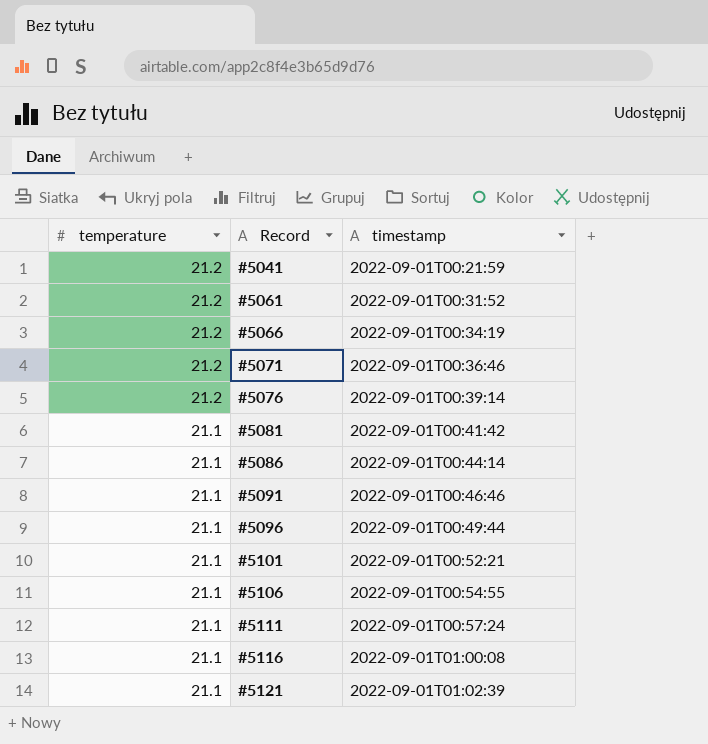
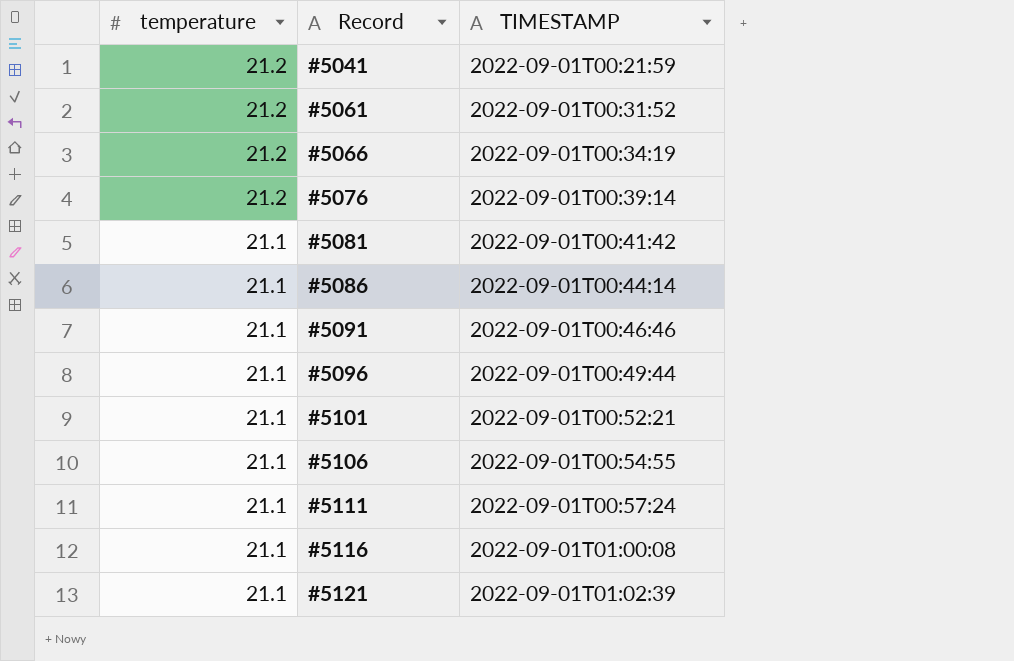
column name: timestamp -> TIMESTAMP
row #5071: 21.2 | 2022-09-01T00:36:46 -> none

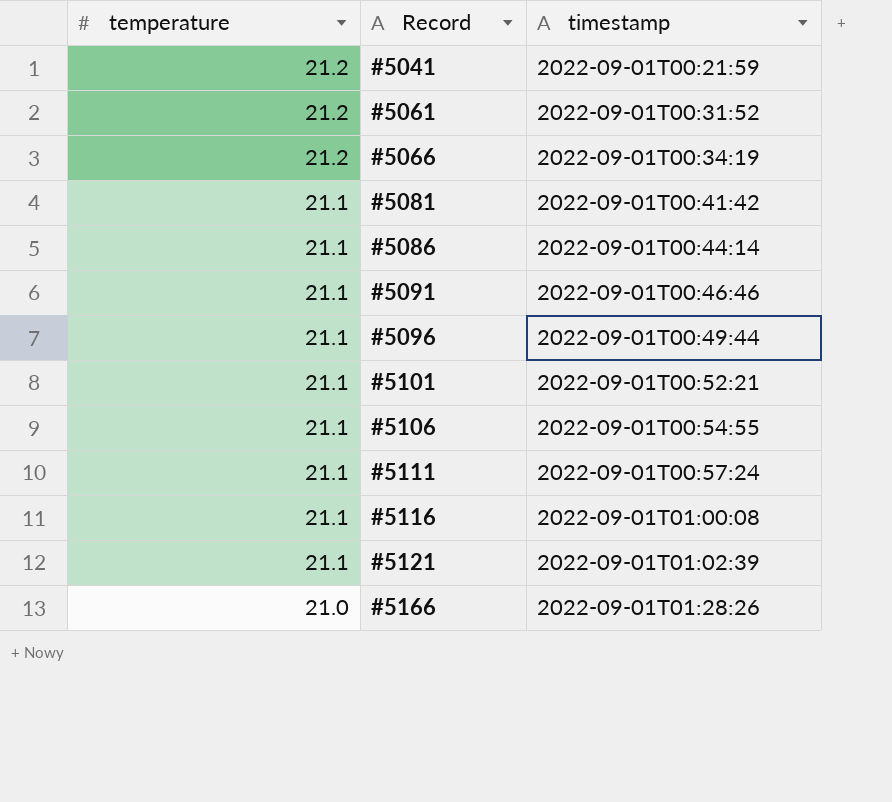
column name: TIMESTAMP -> timestamp
row #5076: 21.2 | 2022-09-01T00:39:14 -> none
row #5166: none -> 21.0 | 2022-09-01T01:28:26

